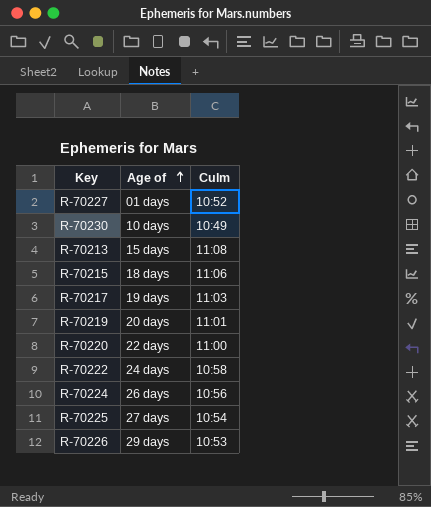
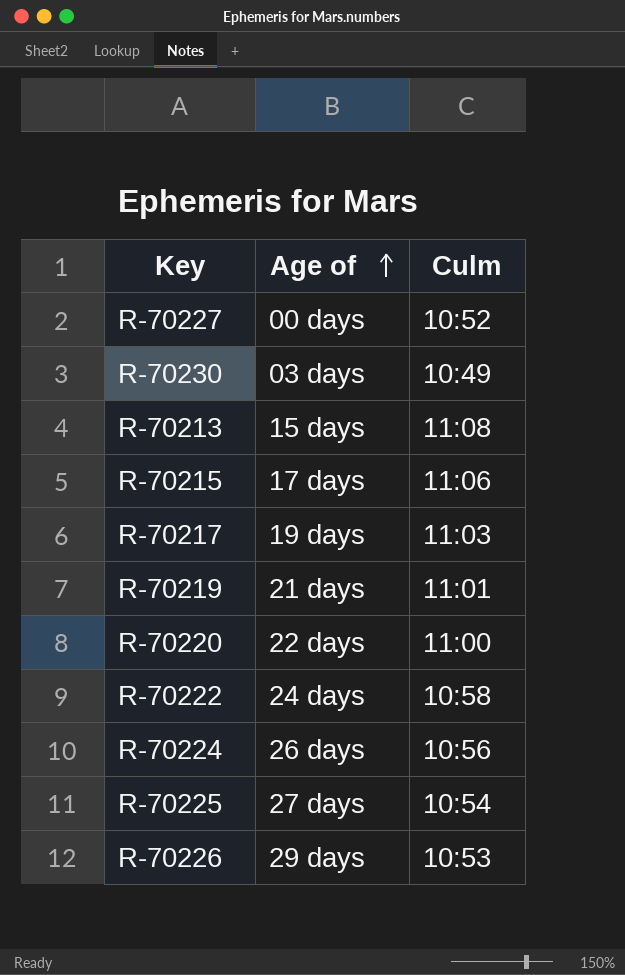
R-70227 | Age of: 01 days -> 00 days
R-70230 | Age of: 10 days -> 03 days
R-70215 | Age of: 18 days -> 17 days
R-70219 | Age of: 20 days -> 21 days

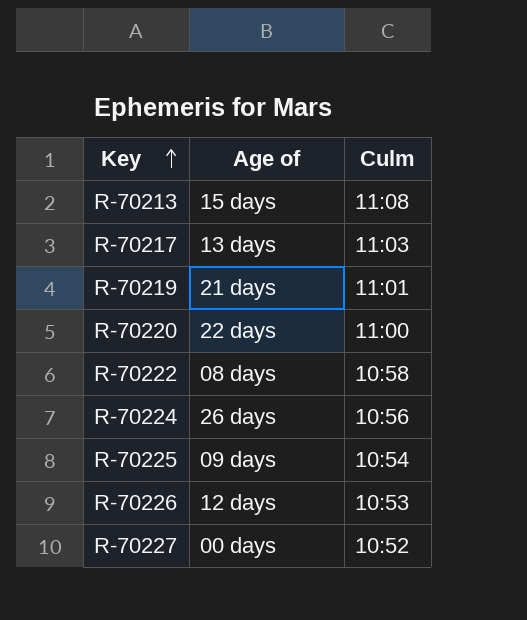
row order: Age of ascending -> Key ascending
row R-70230: 03 days | 10:49 -> none
row R-70215: 17 days | 11:06 -> none
R-70217 | Age of: 19 days -> 13 days
R-70222 | Age of: 24 days -> 08 days
R-70225 | Age of: 27 days -> 09 days
R-70226 | Age of: 29 days -> 12 days

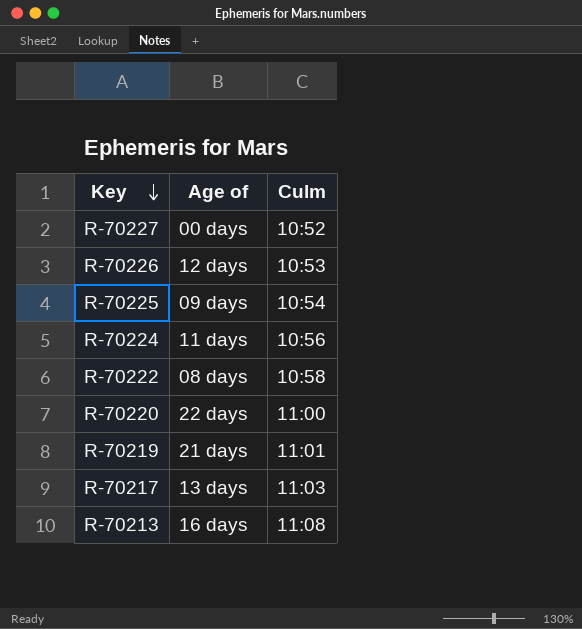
row order: Key ascending -> Key descending
R-70224 | Age of: 26 days -> 11 days
R-70213 | Age of: 15 days -> 16 days

